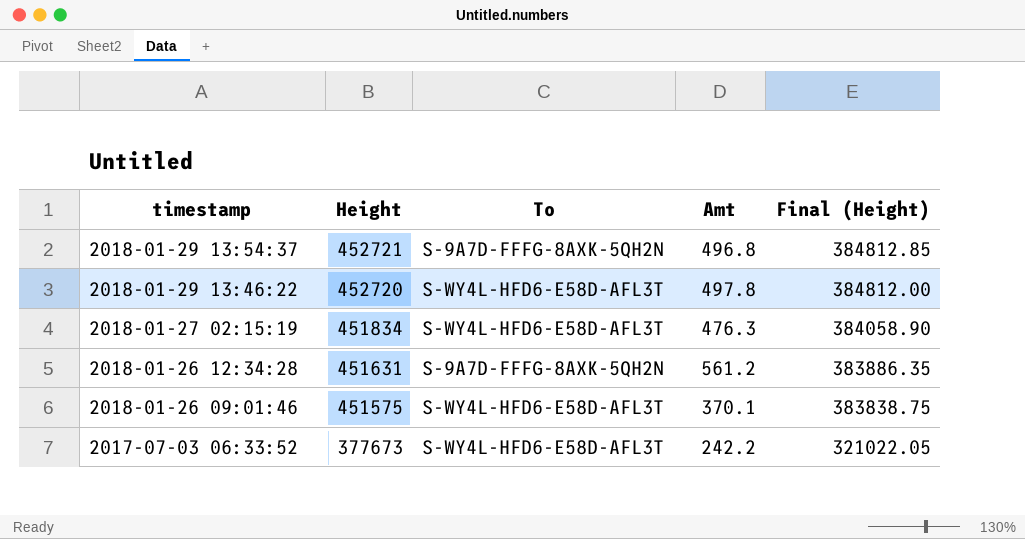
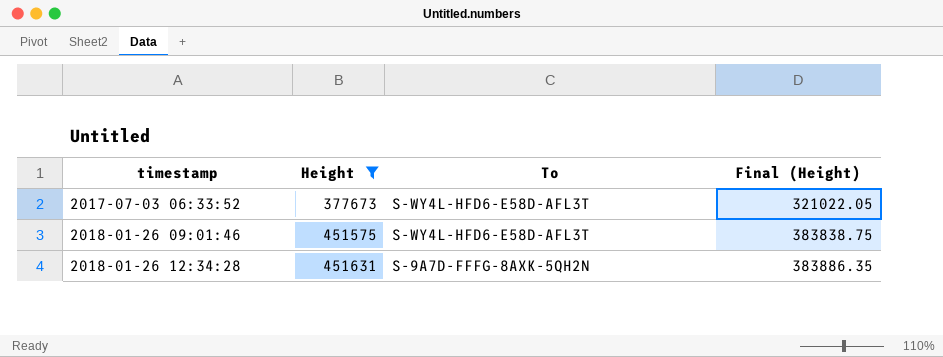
filter: none -> Height <= 451631
row order: timestamp descending -> timestamp ascending
column Amt | position: 4 -> none

